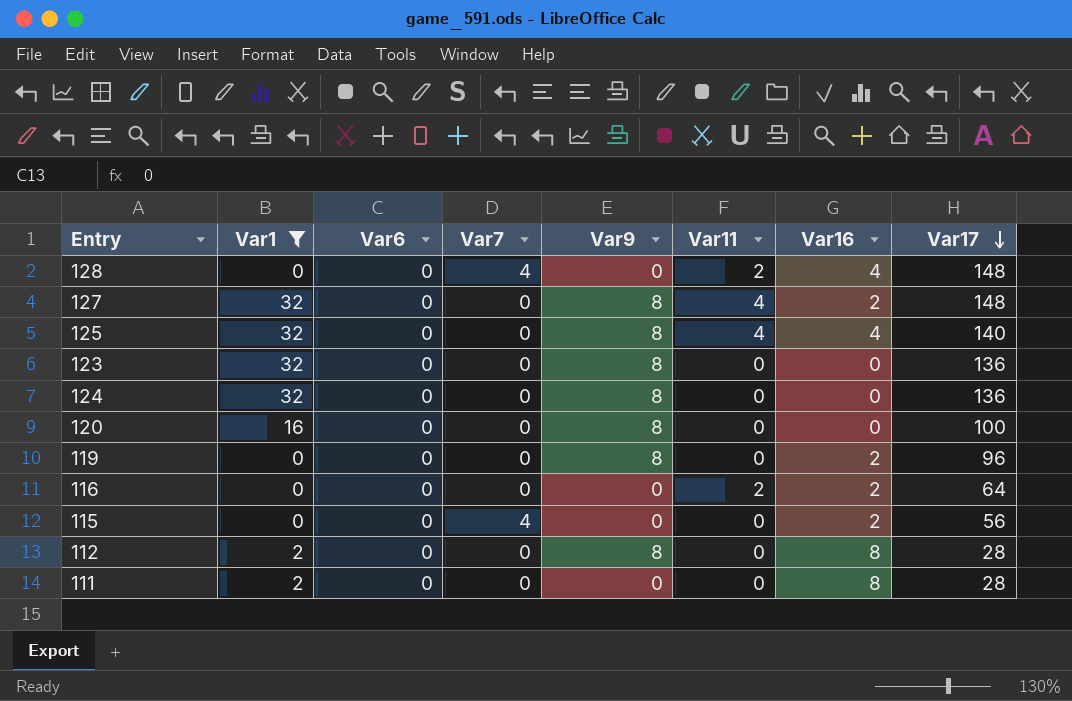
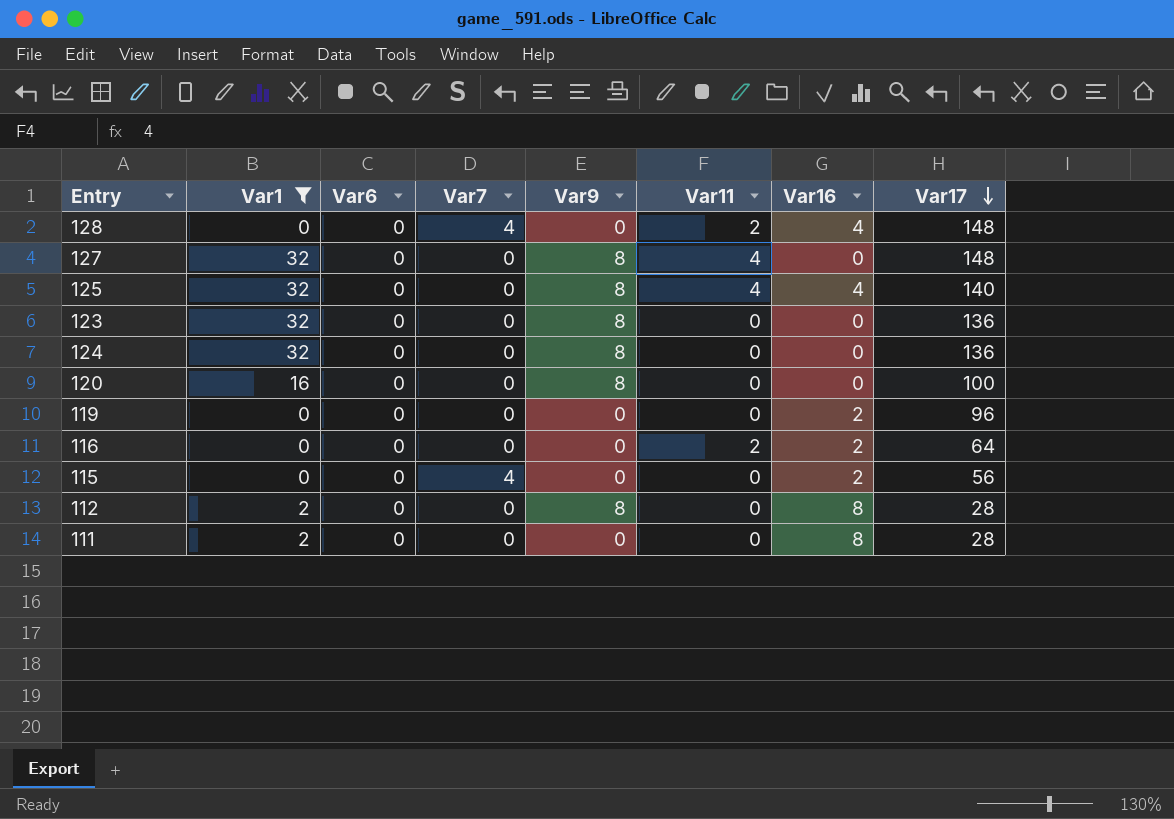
127 | Var16: 2 -> 0
119 | Var9: 8 -> 0

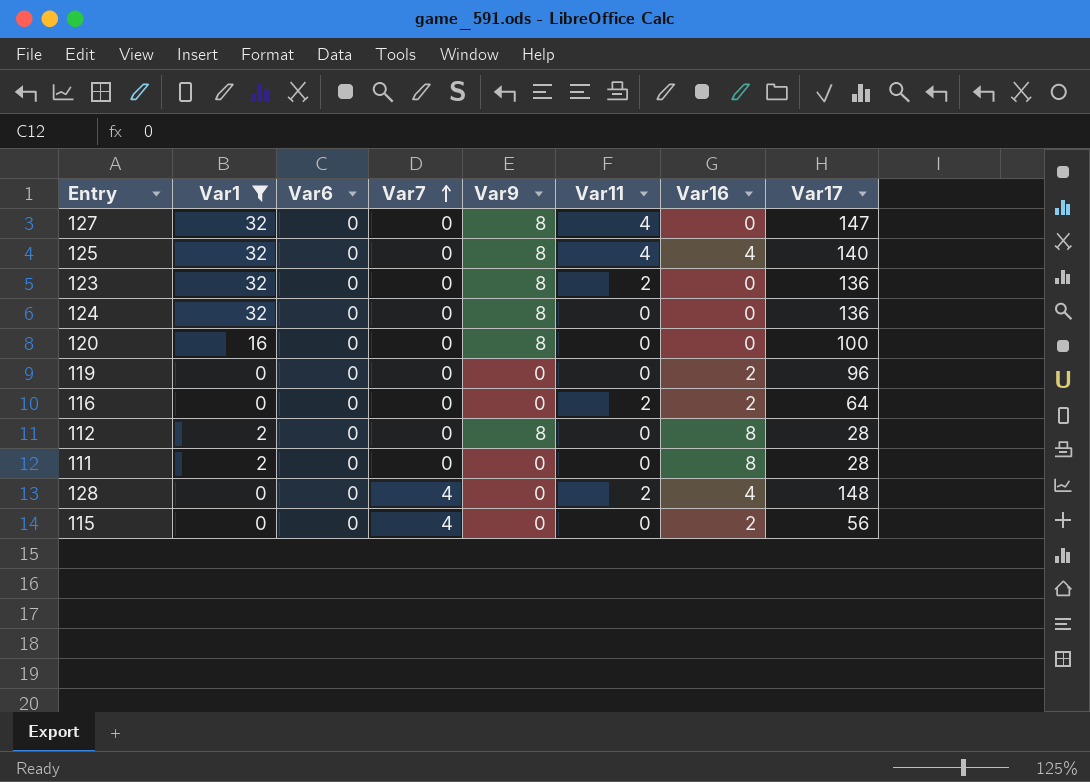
row order: Var17 descending -> Var7 ascending
127 | Var17: 148 -> 147
123 | Var11: 0 -> 2

